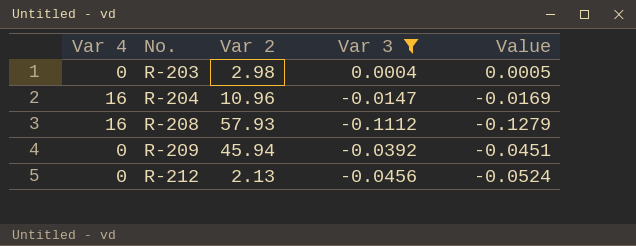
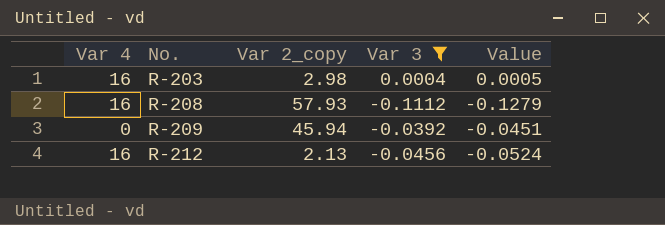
column name: Var 2 -> Var 2_copy
row R-204: 16 | 10.96 | -0.0147 | -0.0169 -> none
R-203 | Var 4: 0 -> 16
R-212 | Var 4: 0 -> 16

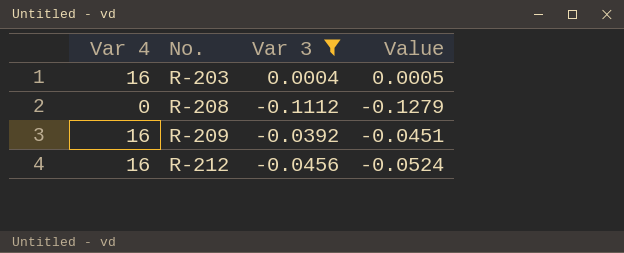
column Var 2_copy | position: 3 -> none
R-208 | Var 4: 16 -> 0
R-209 | Var 4: 0 -> 16

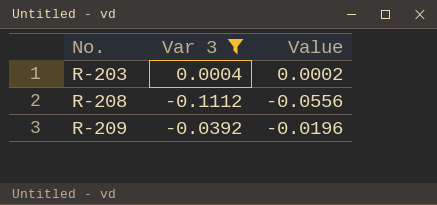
column Var 4 | position: 1 -> none
column Value | formula: [Var 3] * 1.15 -> [Var 3] * 0.5
row R-212: 16 | -0.0456 | -0.0524 -> none

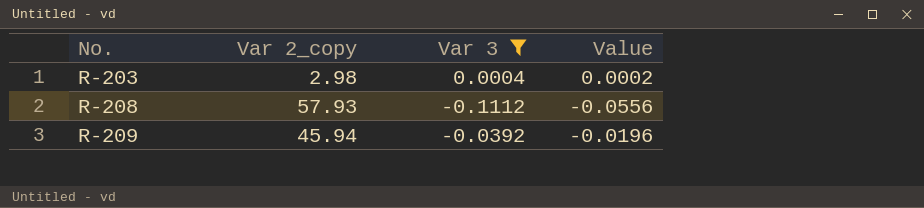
column Var 2_copy | position: none -> 2

